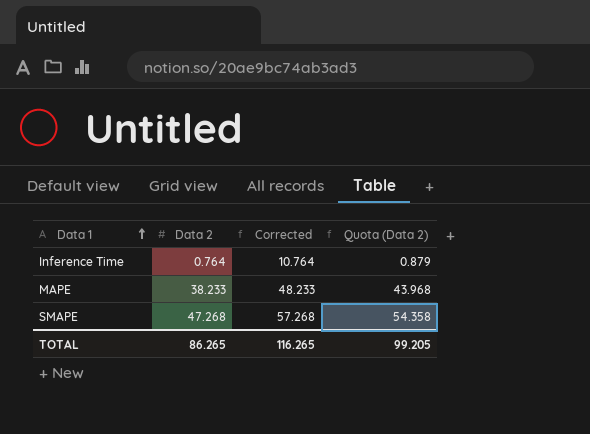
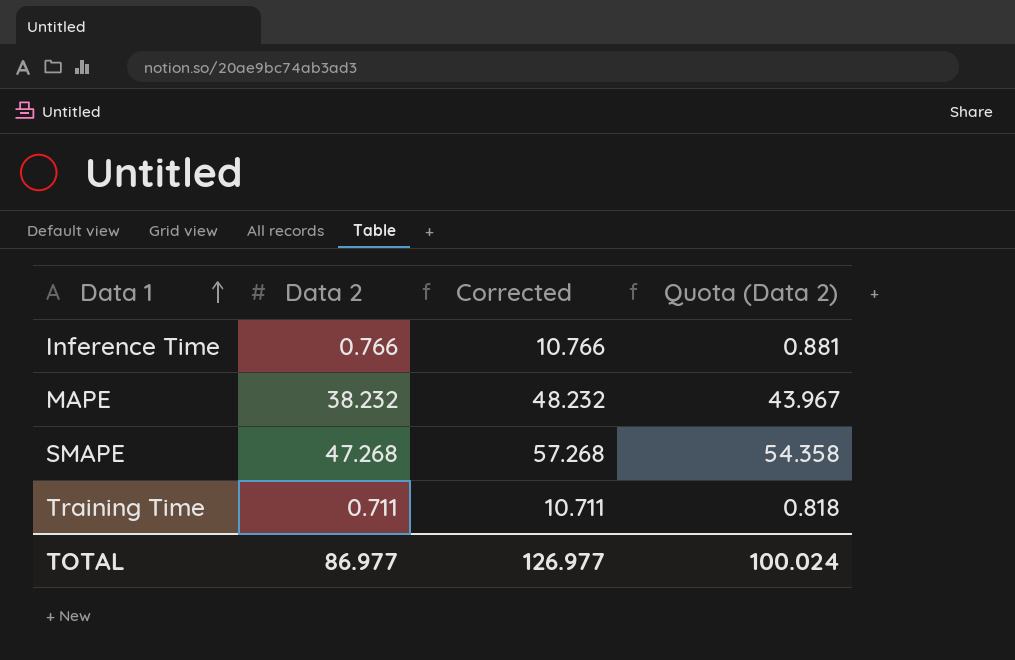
Inference Time | Data 2: 0.764 -> 0.766
Inference Time | Corrected: 10.764 -> 10.766
Inference Time | Quota (Data 2): 0.879 -> 0.881
MAPE | Data 2: 38.233 -> 38.232
MAPE | Corrected: 48.233 -> 48.232
MAPE | Quota (Data 2): 43.968 -> 43.967
row Training Time: none -> 0.711 | 10.711 | 0.818
TOTAL | Data 2: 86.265 -> 86.977
TOTAL | Corrected: 116.265 -> 126.977
TOTAL | Quota (Data 2): 99.205 -> 100.024

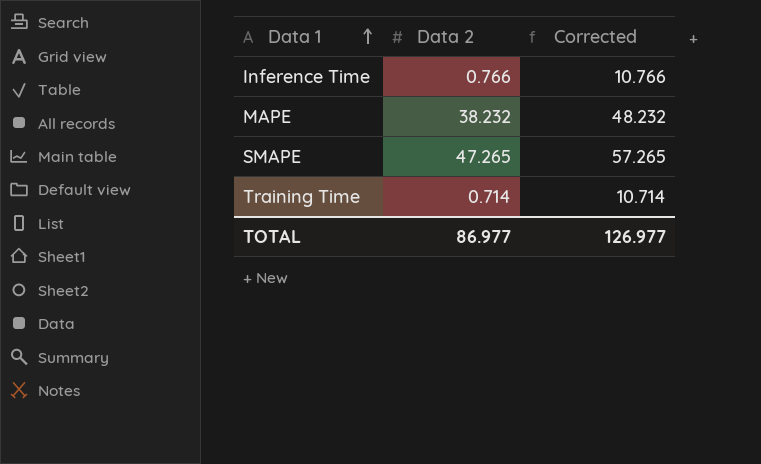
column Quota (Data 2) | formula: [Data 2] * 1.15 -> none
SMAPE | Data 2: 47.268 -> 47.265
SMAPE | Corrected: 57.268 -> 57.265
Training Time | Data 2: 0.711 -> 0.714
Training Time | Corrected: 10.711 -> 10.714

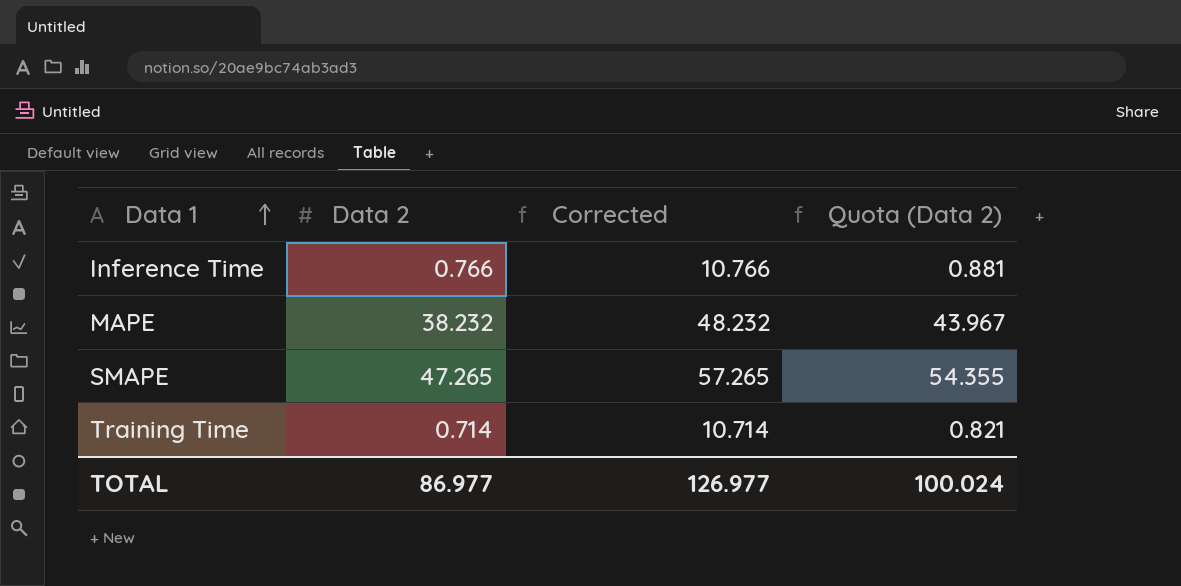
column Quota (Data 2) | formula: none -> [Data 2] * 1.15

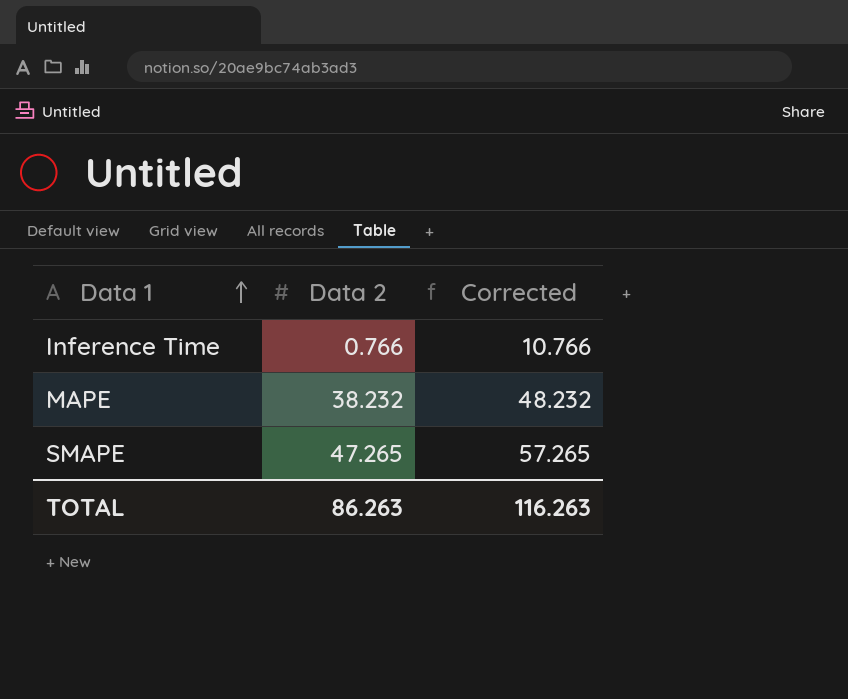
column Quota (Data 2) | formula: [Data 2] * 1.15 -> none
row Training Time: 0.714 | 10.714 | 0.821 -> none
TOTAL | Data 2: 86.977 -> 86.263
TOTAL | Corrected: 126.977 -> 116.263

